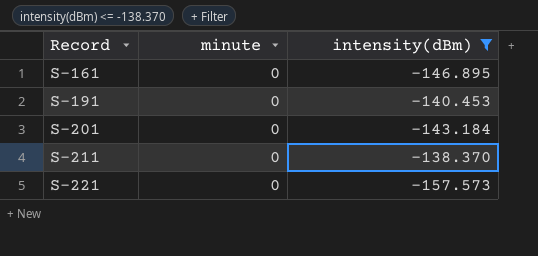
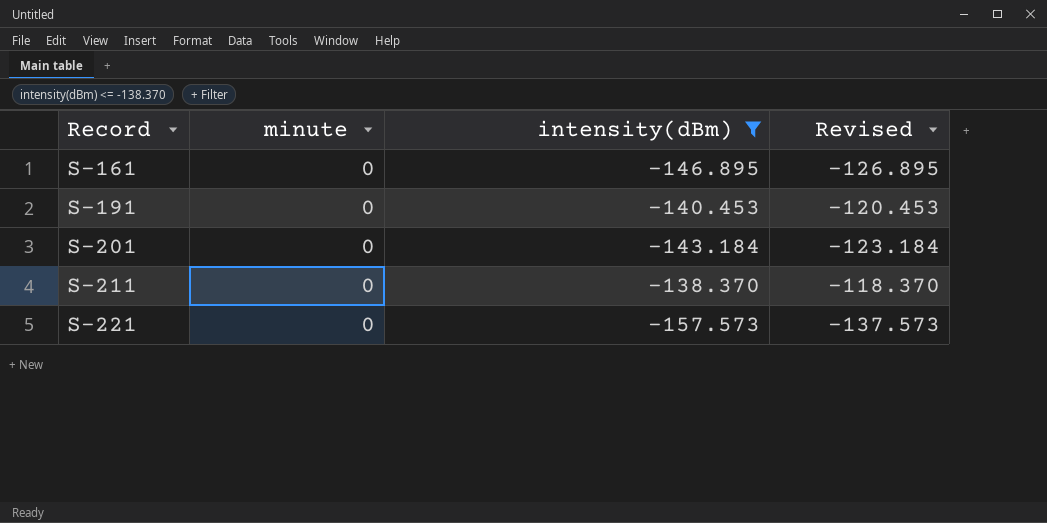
column Revised | formula: none -> [intensity(dBm)] + 20

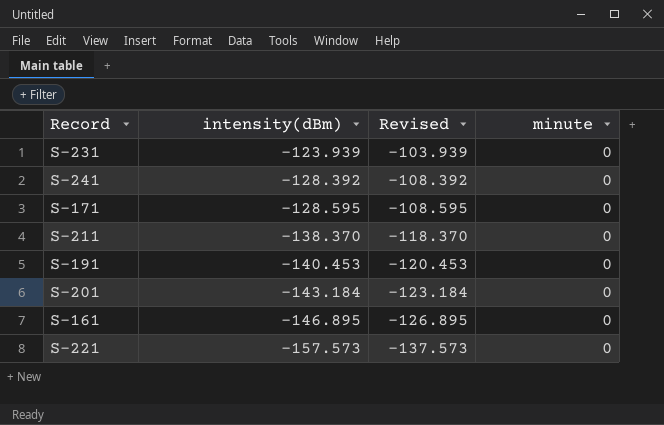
filter: intensity(dBm) <= -138.370 -> none
row order: Record ascending -> intensity(dBm) descending
column minute | position: 2 -> 4

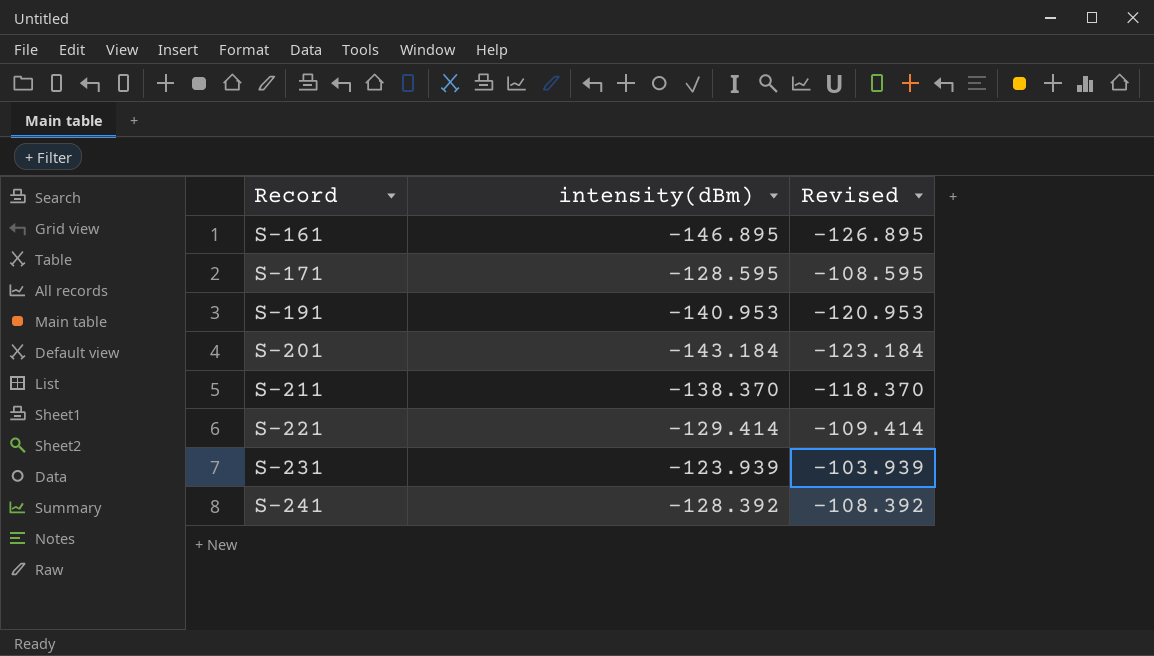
row order: intensity(dBm) descending -> Record ascending
column minute | position: 4 -> none
S-191 | intensity(dBm): -140.453 -> -140.953
S-191 | Revised: -120.453 -> -120.953
S-221 | intensity(dBm): -157.573 -> -129.414
S-221 | Revised: -137.573 -> -109.414

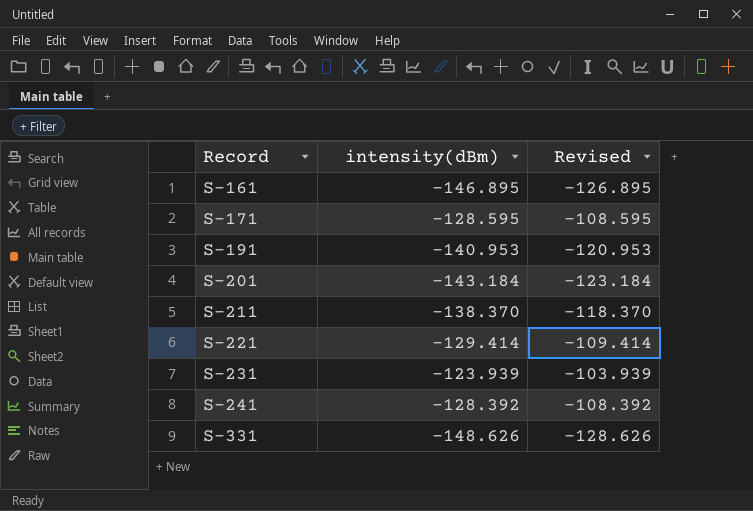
row S-331: none -> -148.626 | -128.626

